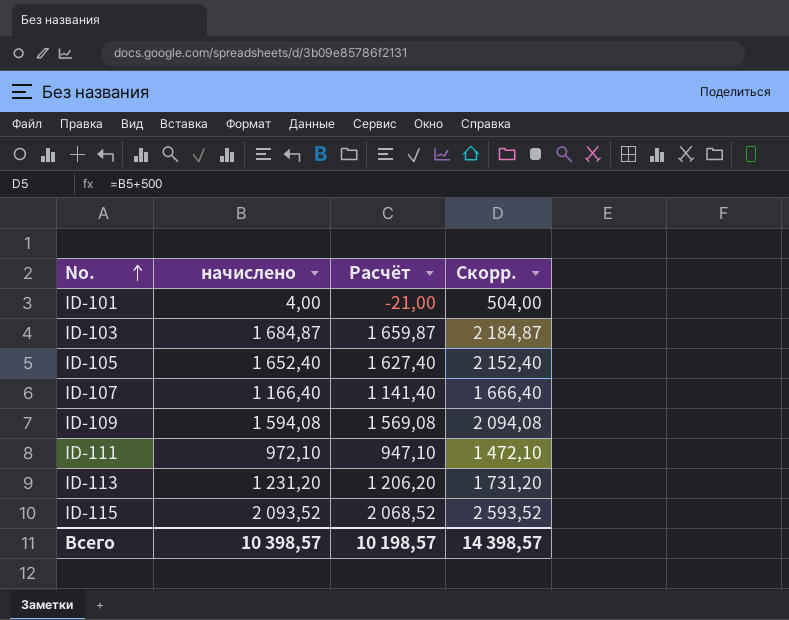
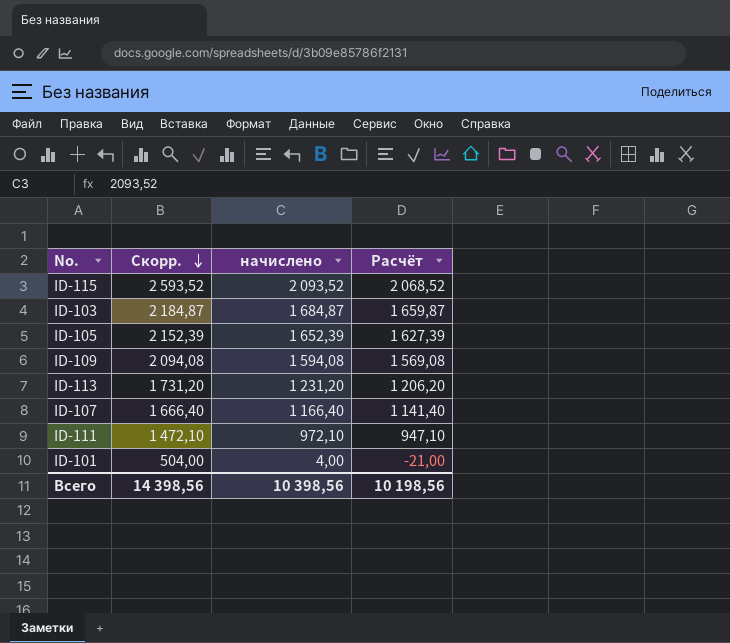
row order: No. ascending -> Скорр. descending
column Скорр. | position: 4 -> 2
ID-105 | Скорр.: 2 152,40 -> 2 152,39
ID-105 | начислено: 1 652,40 -> 1 652,39
ID-105 | Расчёт: 1 627,40 -> 1 627,39
Всего | Скорр.: 14 398,57 -> 14 398,56
Всего | начислено: 10 398,57 -> 10 398,56
Всего | Расчёт: 10 198,57 -> 10 198,56

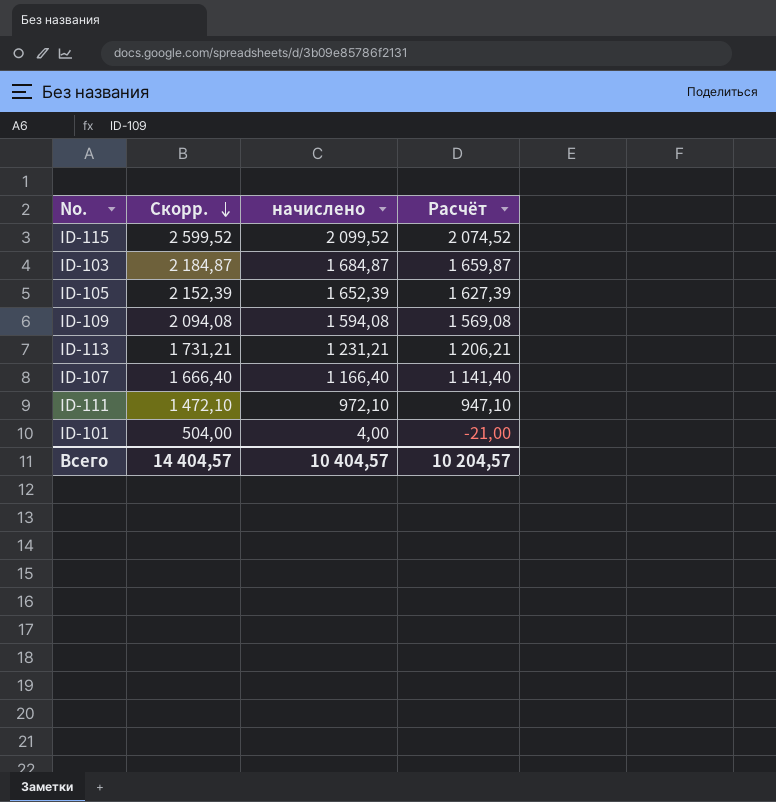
ID-115 | Скорр.: 2 593,52 -> 2 599,52
ID-115 | начислено: 2 093,52 -> 2 099,52
ID-115 | Расчёт: 2 068,52 -> 2 074,52
ID-113 | Скорр.: 1 731,20 -> 1 731,21
ID-113 | начислено: 1 231,20 -> 1 231,21
ID-113 | Расчёт: 1 206,20 -> 1 206,21
Всего | Скорр.: 14 398,56 -> 14 404,57
Всего | начислено: 10 398,56 -> 10 404,57
Всего | Расчёт: 10 198,56 -> 10 204,57

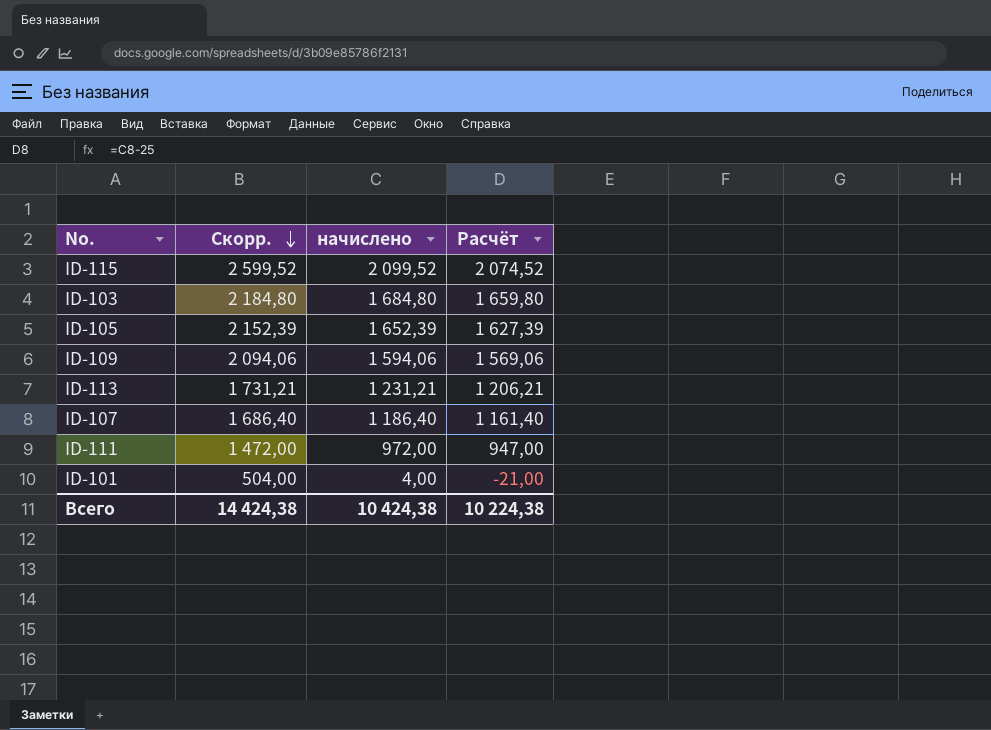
ID-103 | Скорр.: 2 184,87 -> 2 184,80
ID-103 | начислено: 1 684,87 -> 1 684,80
ID-103 | Расчёт: 1 659,87 -> 1 659,80
ID-109 | Скорр.: 2 094,08 -> 2 094,06
ID-109 | начислено: 1 594,08 -> 1 594,06
ID-109 | Расчёт: 1 569,08 -> 1 569,06
ID-107 | Скорр.: 1 666,40 -> 1 686,40
ID-107 | начислено: 1 166,40 -> 1 186,40
ID-107 | Расчёт: 1 141,40 -> 1 161,40
ID-111 | Скорр.: 1 472,10 -> 1 472,00
ID-111 | начислено: 972,10 -> 972,00
ID-111 | Расчёт: 947,10 -> 947,00
Всего | Скорр.: 14 404,57 -> 14 424,38
Всего | начислено: 10 404,57 -> 10 424,38
Всего | Расчёт: 10 204,57 -> 10 224,38

